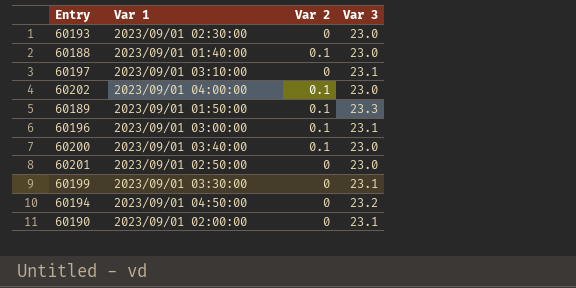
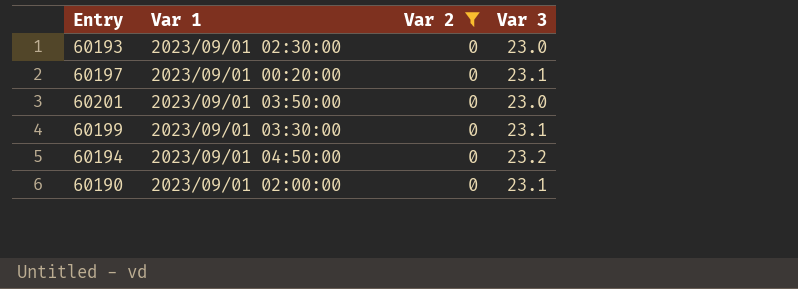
filter: none -> Var 2 = 0
60197 | Var 1: 2023/09/01 03:10:00 -> 2023/09/01 00:20:00
60201 | Var 1: 2023/09/01 02:50:00 -> 2023/09/01 03:50:00

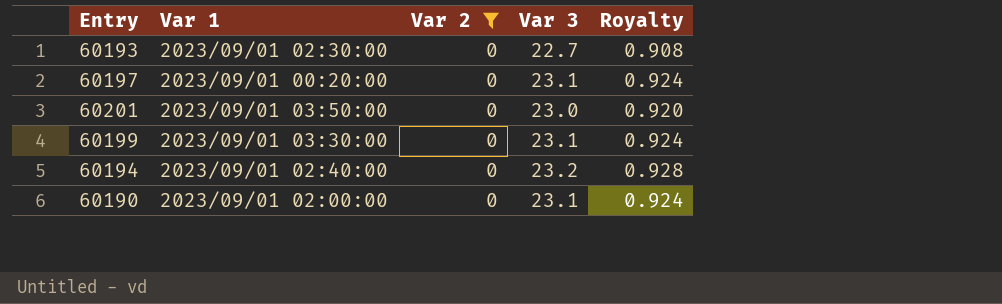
column Royalty | formula: none -> [Var 3] * 0.04
60193 | Var 3: 23.0 -> 22.7
60194 | Var 1: 2023/09/01 04:50:00 -> 2023/09/01 02:40:00

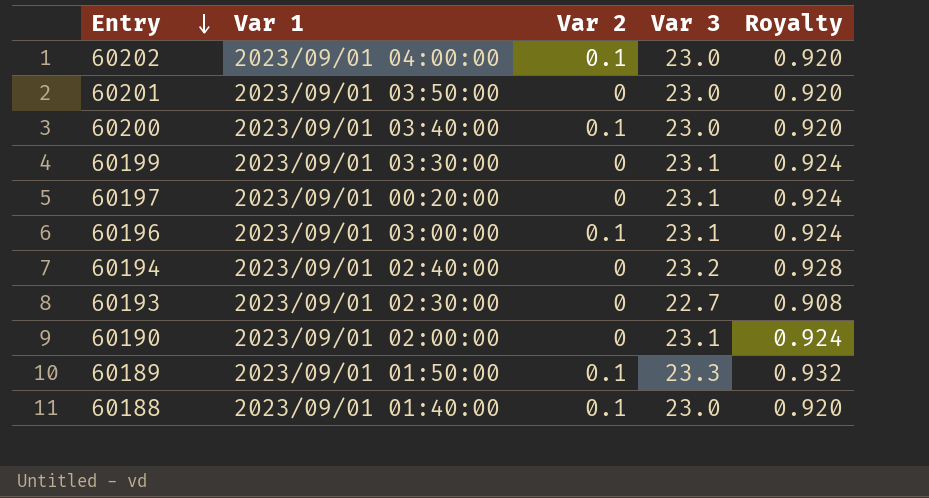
filter: Var 2 = 0 -> none
row order: none -> Entry descending

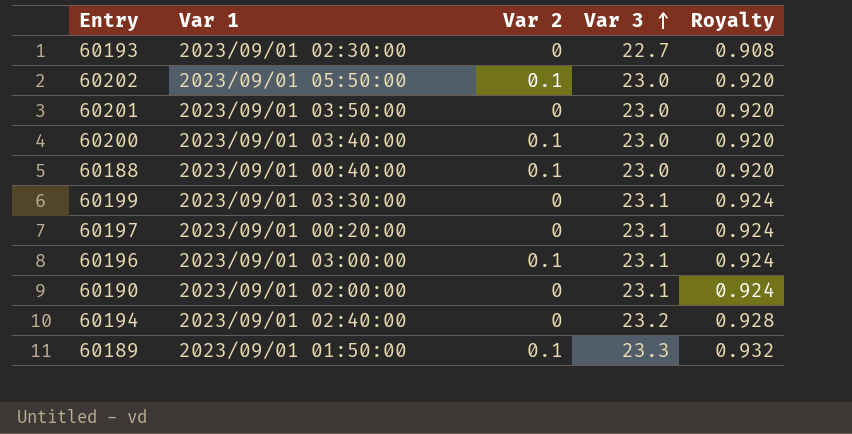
row order: Entry descending -> Var 3 ascending
60202 | Var 1: 2023/09/01 04:00:00 -> 2023/09/01 05:50:00
60188 | Var 1: 2023/09/01 01:40:00 -> 2023/09/01 00:40:00

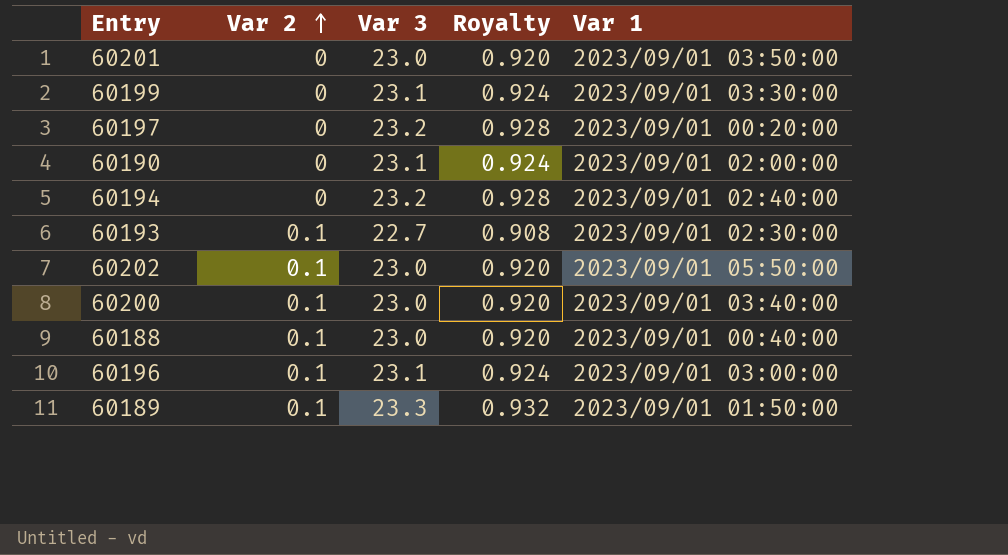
row order: Var 3 ascending -> Var 2 ascending
column Var 1 | position: 2 -> 5
60197 | Var 3: 23.1 -> 23.2
60197 | Royalty: 0.924 -> 0.928
60193 | Var 2: 0 -> 0.1

